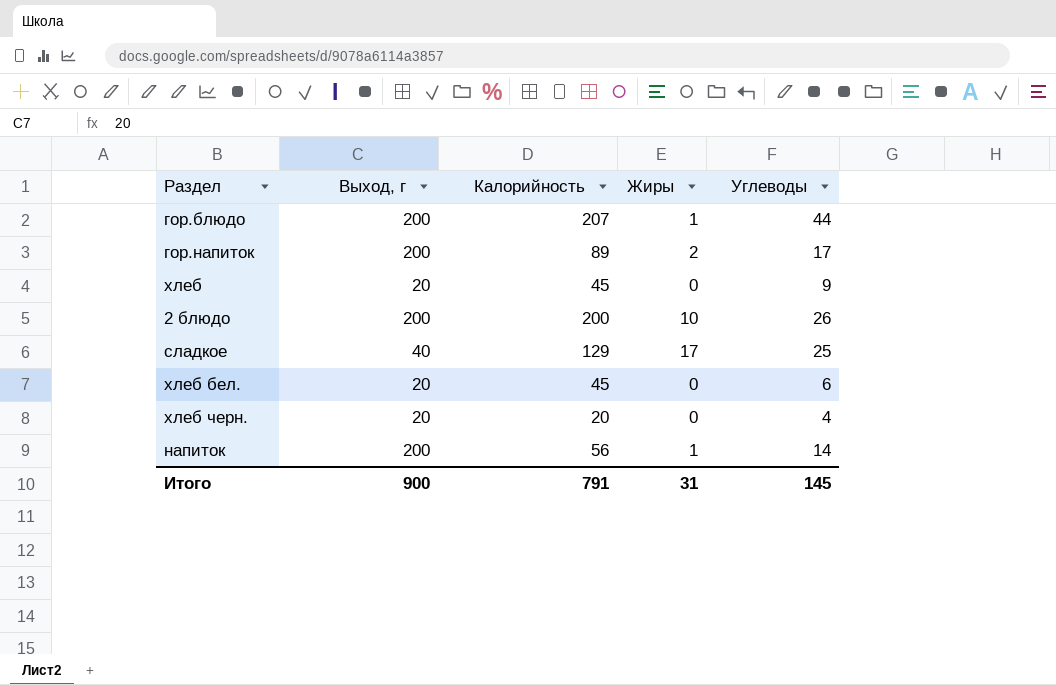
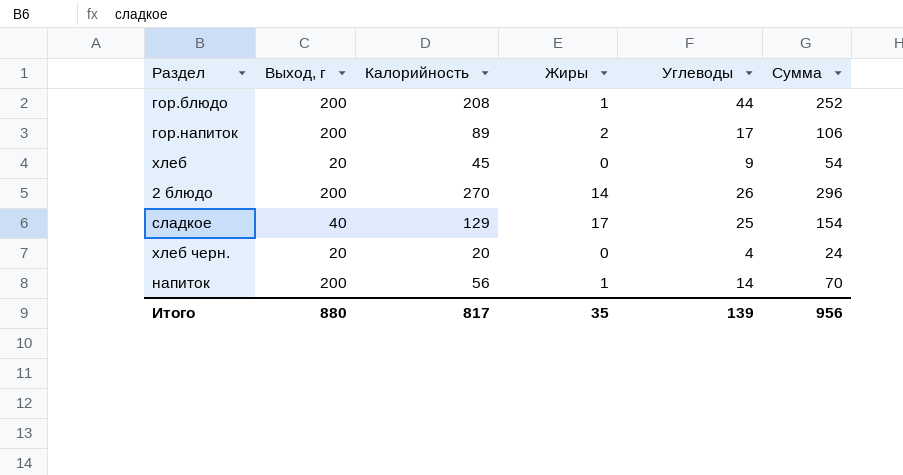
column Сумма | formula: none -> [Калорийность] + [Углеводы]
row хлеб бел.: 20 | 45 | 0 | 6 -> none
гор.блюдо | Калорийность: 207 -> 208
2 блюдо | Калорийность: 200 -> 270
2 блюдо | Жиры: 10 -> 14
Итого | Выход, г: 900 -> 880
Итого | Калорийность: 791 -> 817
Итого | Жиры: 31 -> 35
Итого | Углеводы: 145 -> 139

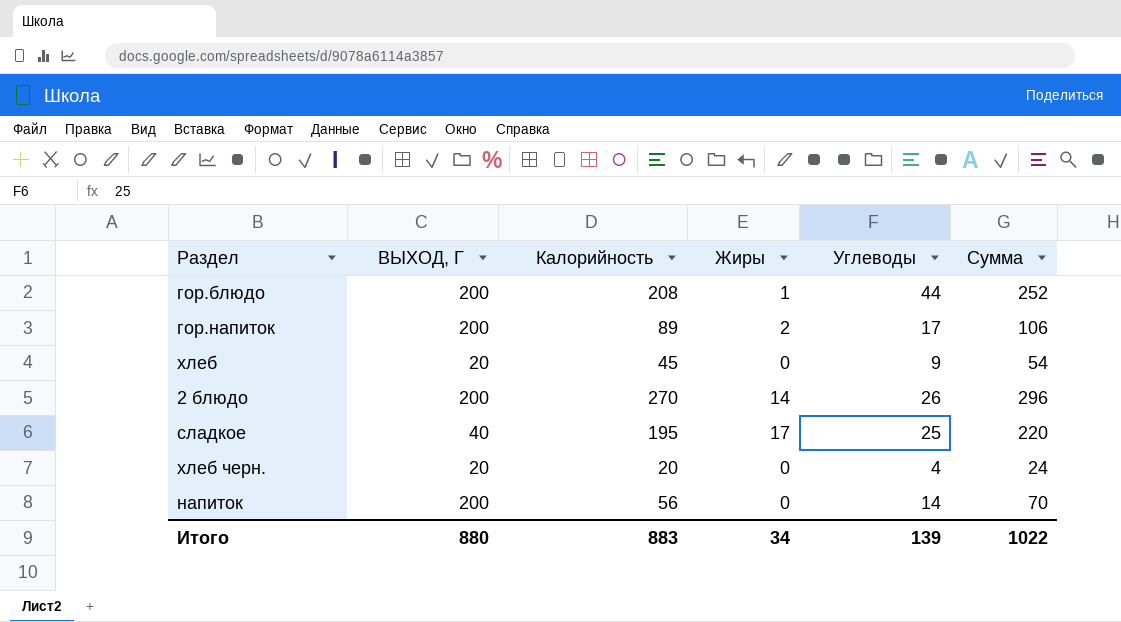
column name: Выход, г -> ВЫХОД, Г
сладкое | Калорийность: 129 -> 195
сладкое | Сумма: 154 -> 220
напиток | Жиры: 1 -> 0
Итого | Калорийность: 817 -> 883
Итого | Жиры: 35 -> 34
Итого | Сумма: 956 -> 1022

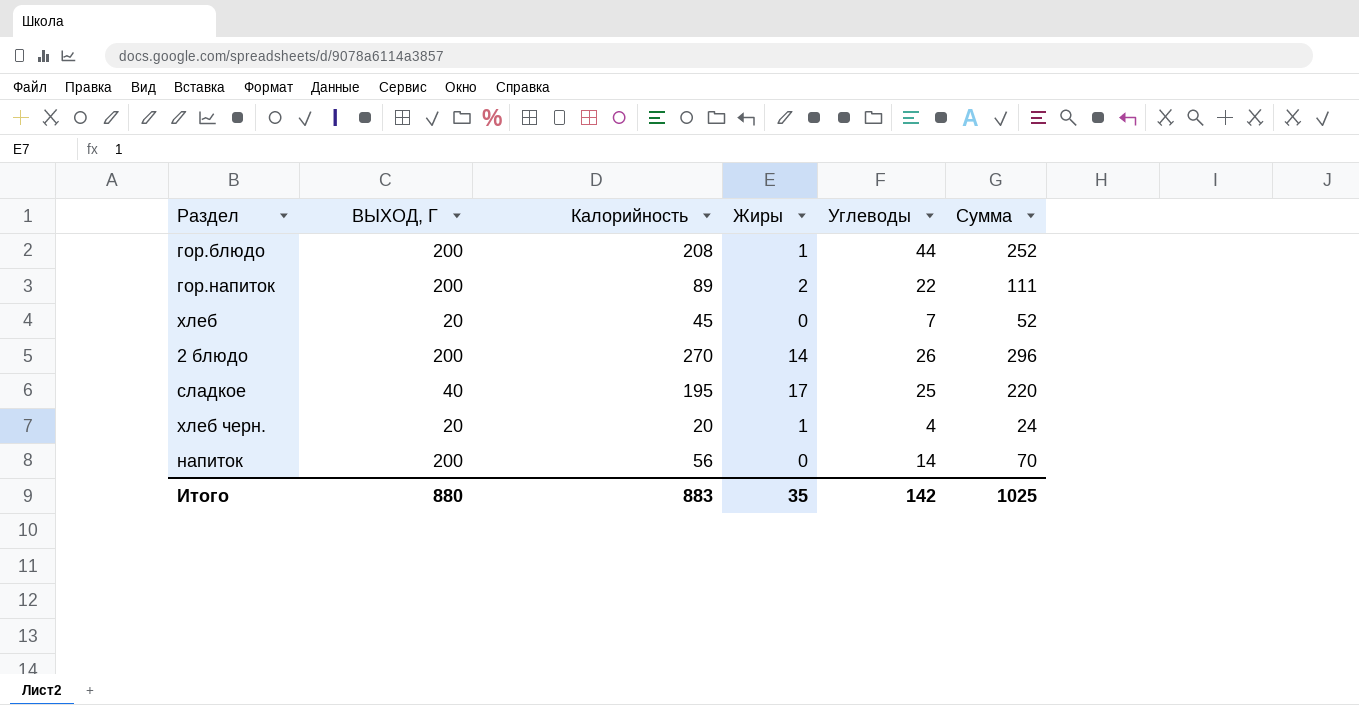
гор.напиток | Углеводы: 17 -> 22
гор.напиток | Сумма: 106 -> 111
хлеб | Углеводы: 9 -> 7
хлеб | Сумма: 54 -> 52
хлеб черн. | Жиры: 0 -> 1
Итого | Жиры: 34 -> 35
Итого | Углеводы: 139 -> 142
Итого | Сумма: 1022 -> 1025

